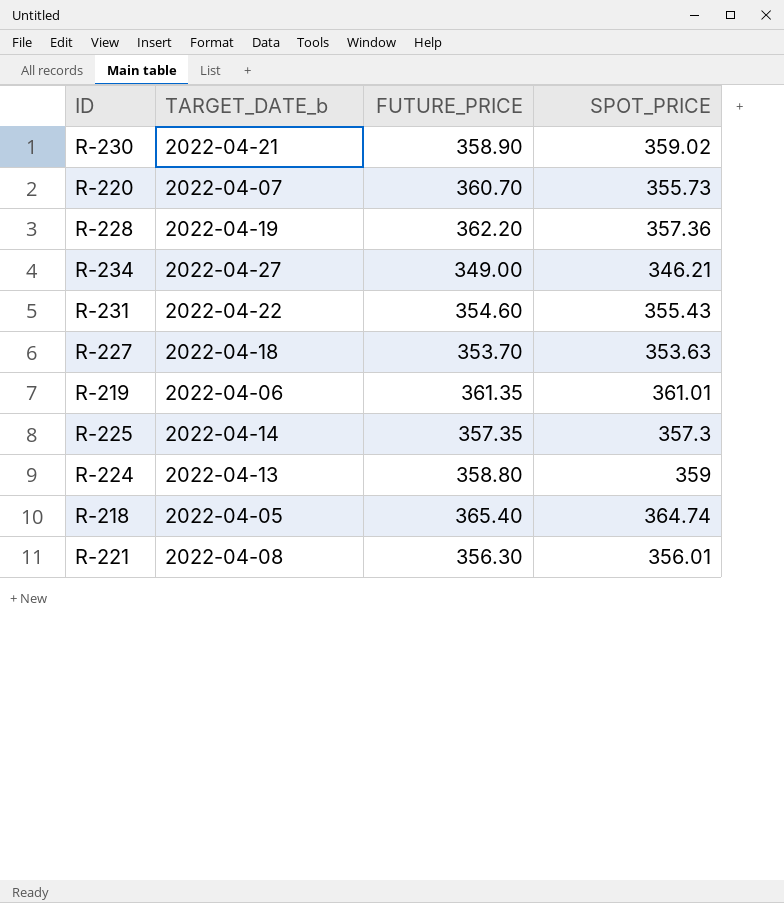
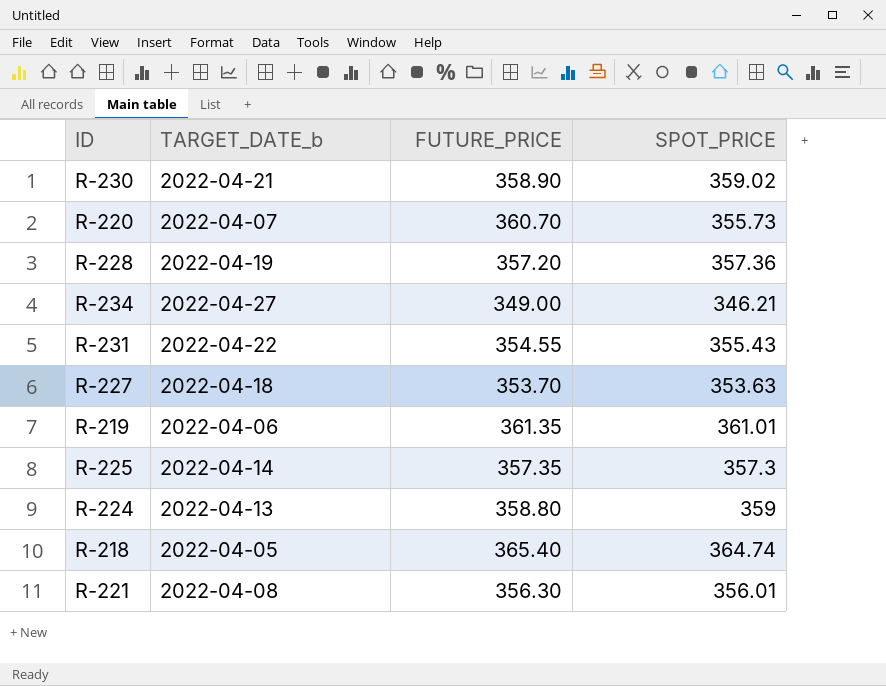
R-228 | FUTURE_PRICE: 362.20 -> 357.20
R-231 | FUTURE_PRICE: 354.60 -> 354.55

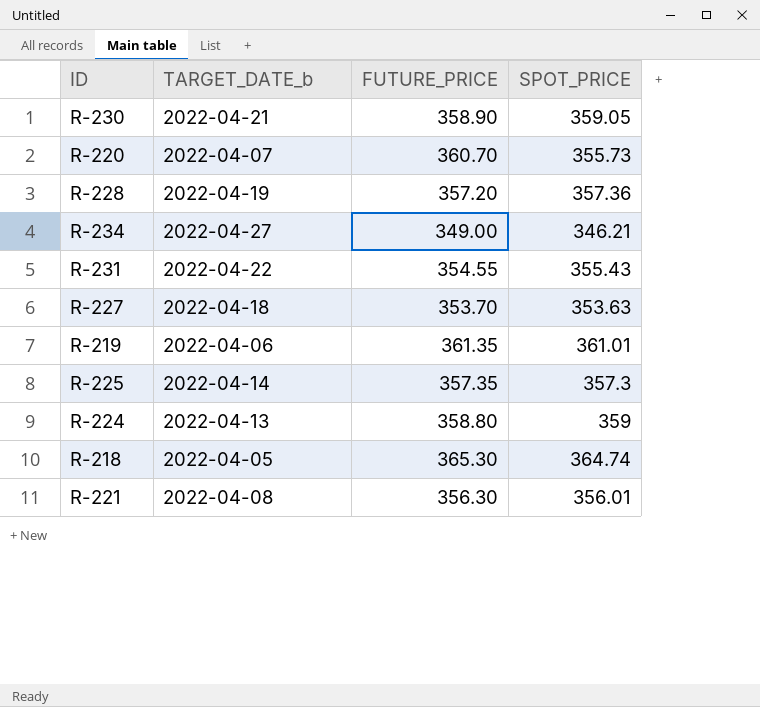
R-230 | SPOT_PRICE: 359.02 -> 359.05
R-218 | FUTURE_PRICE: 365.40 -> 365.30

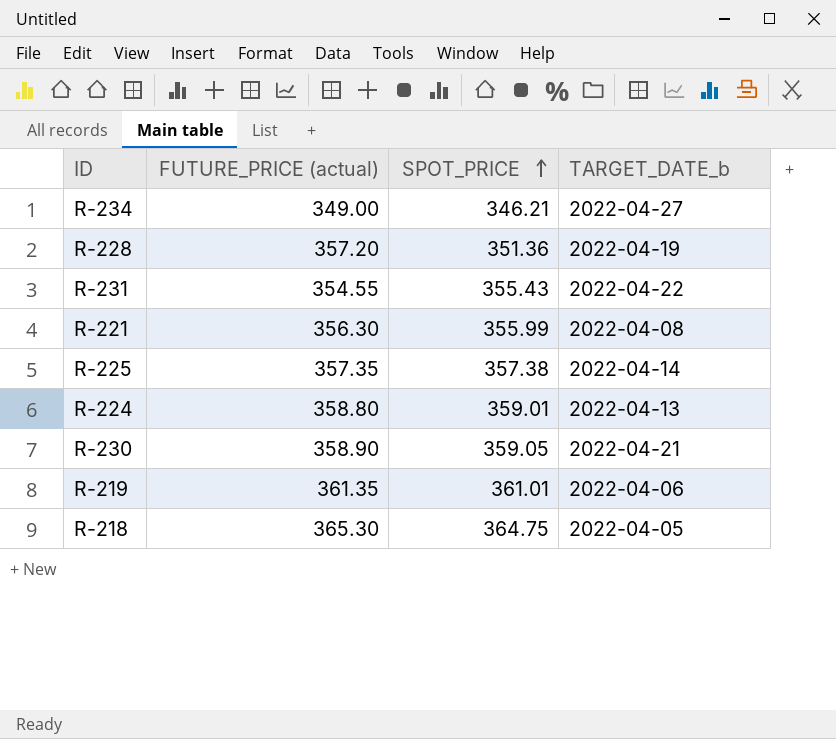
row order: none -> SPOT_PRICE ascending
column name: FUTURE_PRICE -> FUTURE_PRICE (actual)
column TARGET_DATE_b | position: 2 -> 4
row R-220: 2022-04-07 | 360.70 | 355.73 -> none
row R-227: 2022-04-18 | 353.70 | 353.63 -> none
R-228 | SPOT_PRICE: 357.36 -> 351.36
R-221 | SPOT_PRICE: 356.01 -> 355.99
R-225 | SPOT_PRICE: 357.3 -> 357.38
R-224 | SPOT_PRICE: 359 -> 359.01
R-218 | SPOT_PRICE: 364.74 -> 364.75

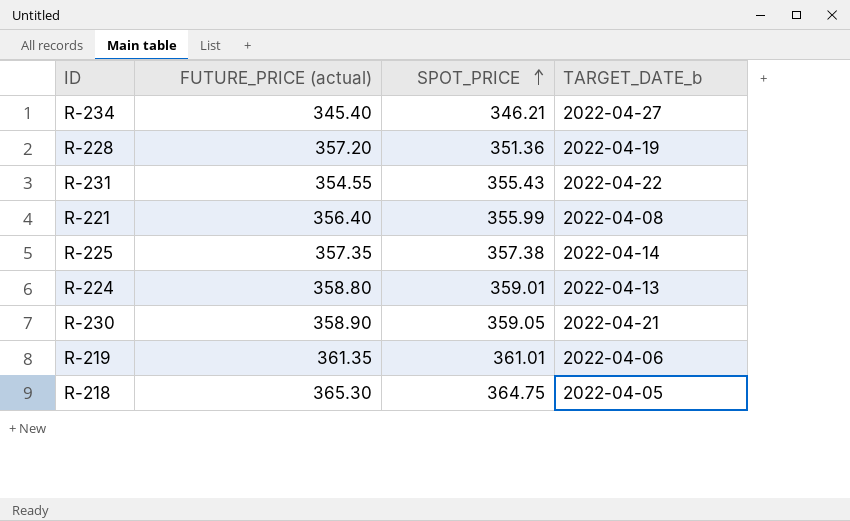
R-234 | FUTURE_PRICE (actual): 349.00 -> 345.40
R-221 | FUTURE_PRICE (actual): 356.30 -> 356.40

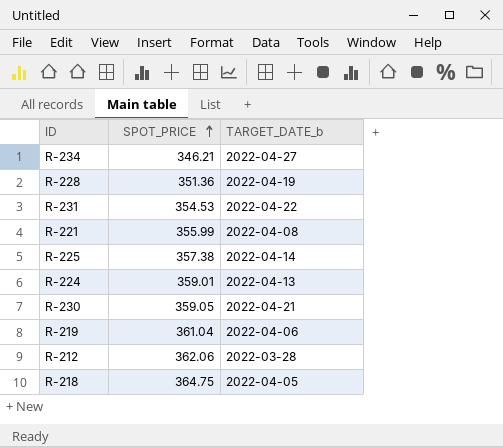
column FUTURE_PRICE (actual) | position: 2 -> none
R-231 | SPOT_PRICE: 355.43 -> 354.53
R-219 | SPOT_PRICE: 361.01 -> 361.04
row R-212: none -> 362.06 | 2022-03-28

